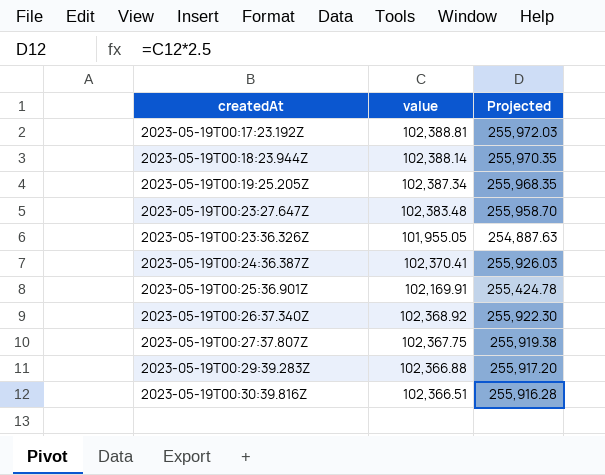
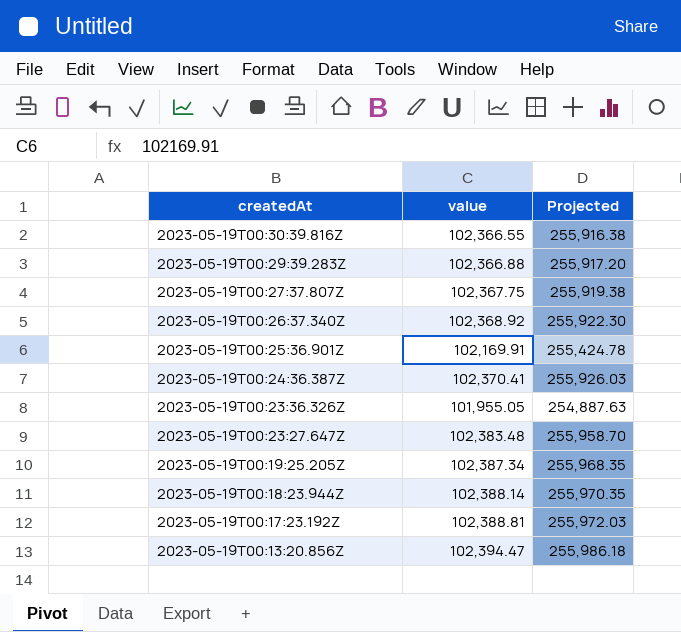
row order: createdAt ascending -> createdAt descending
2023-05-19T00:30:39.816Z | value: 102,366.51 -> 102,366.55
2023-05-19T00:30:39.816Z | Projected: 255,916.28 -> 255,916.38
row 2023-05-19T00:13:20.856Z: none -> 102,394.47 | 255,986.18

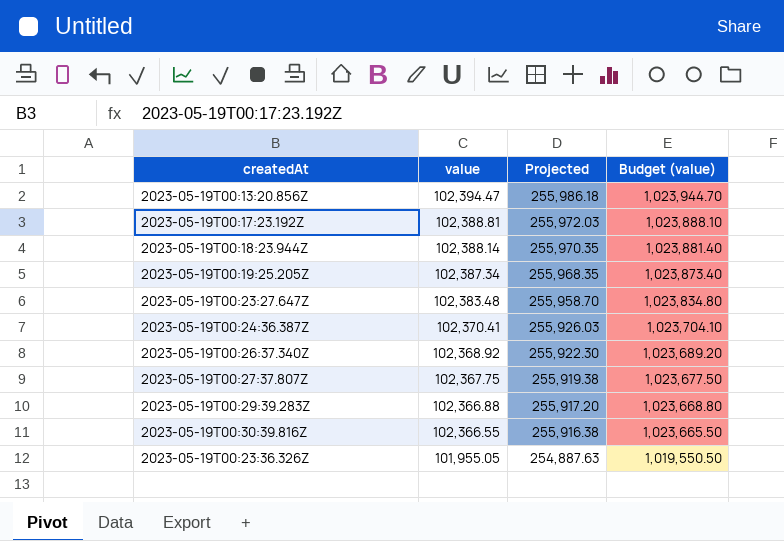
row order: createdAt descending -> value descending
column Budget (value) | formula: none -> [value] * 10
row 2023-05-19T00:25:36.901Z: 102,169.91 | 255,424.78 -> none

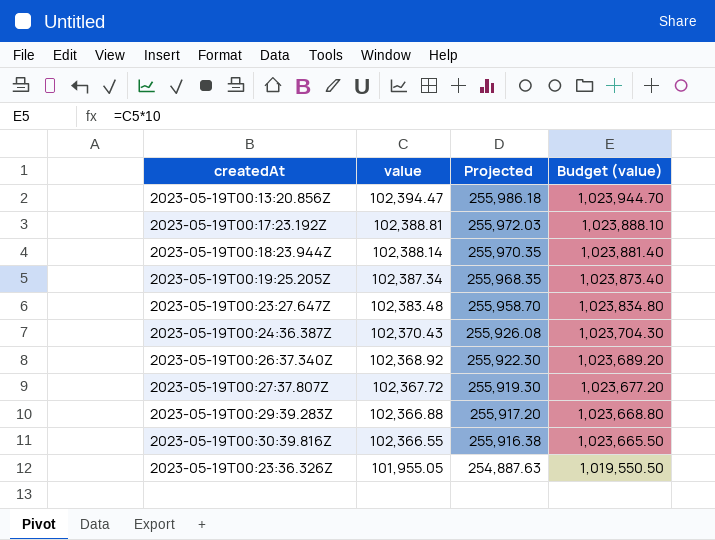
2023-05-19T00:24:36.387Z | value: 102,370.41 -> 102,370.43
2023-05-19T00:24:36.387Z | Projected: 255,926.03 -> 255,926.08
2023-05-19T00:24:36.387Z | Budget (value): 1,023,704.10 -> 1,023,704.30
2023-05-19T00:27:37.807Z | value: 102,367.75 -> 102,367.72
2023-05-19T00:27:37.807Z | Projected: 255,919.38 -> 255,919.30
2023-05-19T00:27:37.807Z | Budget (value): 1,023,677.50 -> 1,023,677.20

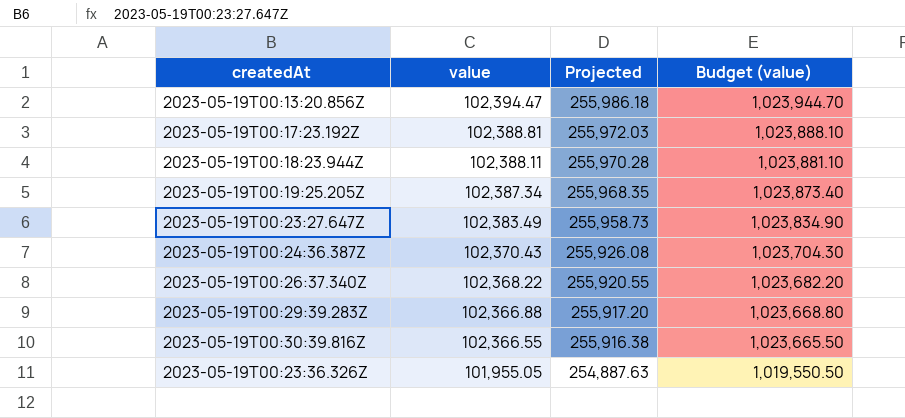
row 2023-05-19T00:27:37.807Z: 102,367.72 | 255,919.30 | 1,023,677.20 -> none
2023-05-19T00:18:23.944Z | value: 102,388.14 -> 102,388.11
2023-05-19T00:18:23.944Z | Projected: 255,970.35 -> 255,970.28
2023-05-19T00:18:23.944Z | Budget (value): 1,023,881.40 -> 1,023,881.10
2023-05-19T00:23:27.647Z | value: 102,383.48 -> 102,383.49
2023-05-19T00:23:27.647Z | Projected: 255,958.70 -> 255,958.73
2023-05-19T00:23:27.647Z | Budget (value): 1,023,834.80 -> 1,023,834.90
2023-05-19T00:26:37.340Z | value: 102,368.92 -> 102,368.22
2023-05-19T00:26:37.340Z | Projected: 255,922.30 -> 255,920.55
2023-05-19T00:26:37.340Z | Budget (value): 1,023,689.20 -> 1,023,682.20

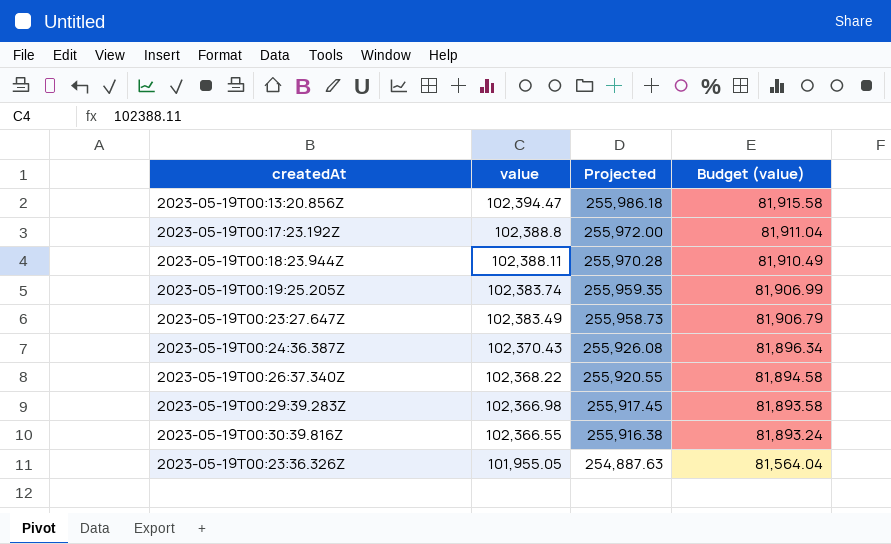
column Budget (value) | formula: [value] * 10 -> [value] * 0.8
2023-05-19T00:17:23.192Z | value: 102,388.81 -> 102,388.8
2023-05-19T00:17:23.192Z | Projected: 255,972.03 -> 255,972.00
2023-05-19T00:19:25.205Z | value: 102,387.34 -> 102,383.74
2023-05-19T00:19:25.205Z | Projected: 255,968.35 -> 255,959.35
2023-05-19T00:29:39.283Z | value: 102,366.88 -> 102,366.98
2023-05-19T00:29:39.283Z | Projected: 255,917.20 -> 255,917.45

